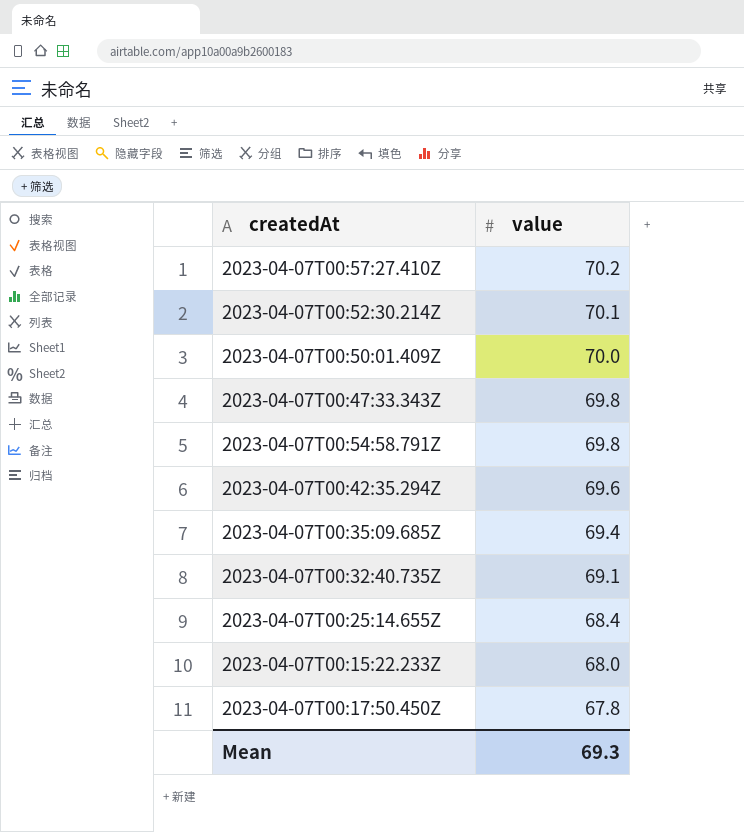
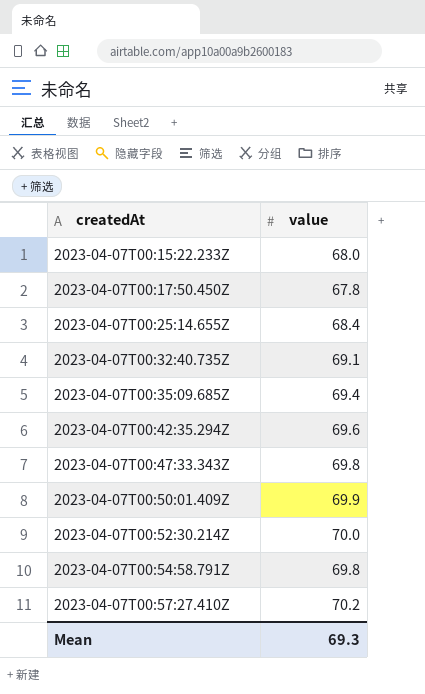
row order: value descending -> createdAt ascending
2023-04-07T00:50:01.409Z | value: 70.0 -> 69.9
2023-04-07T00:52:30.214Z | value: 70.1 -> 70.0

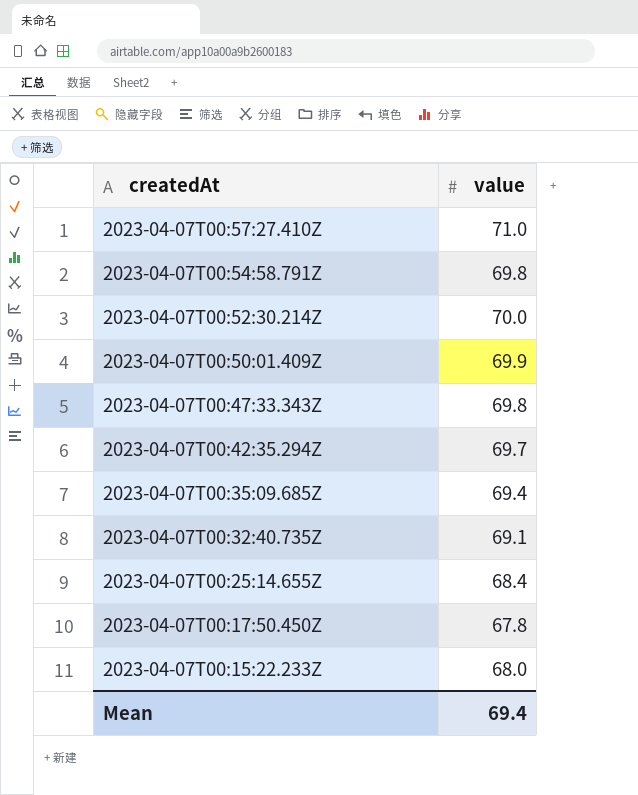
row order: createdAt ascending -> createdAt descending
2023-04-07T00:57:27.410Z | value: 70.2 -> 71.0
2023-04-07T00:42:35.294Z | value: 69.6 -> 69.7
Mean | value: 69.3 -> 69.4

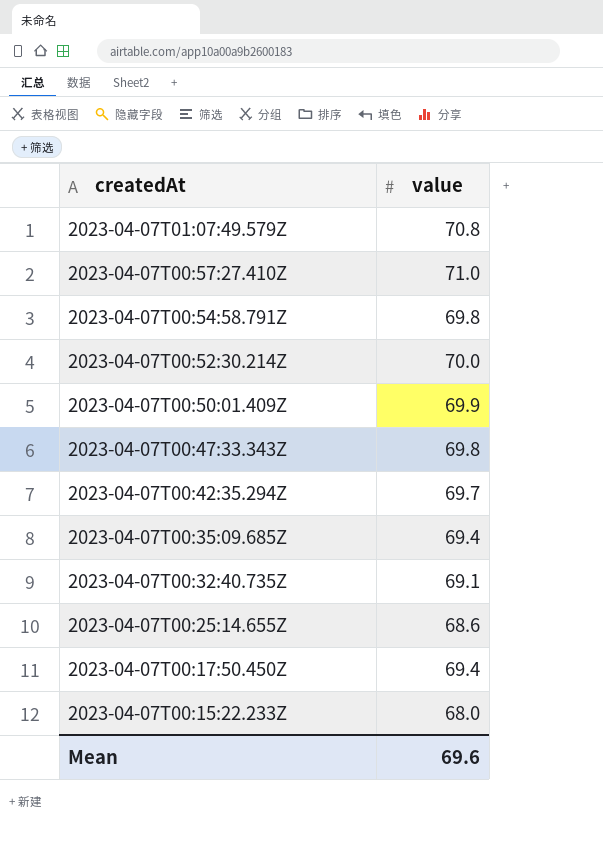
row 2023-04-07T01:07:49.579Z: none -> 70.8
2023-04-07T00:25:14.655Z | value: 68.4 -> 68.6
2023-04-07T00:17:50.450Z | value: 67.8 -> 69.4
Mean | value: 69.4 -> 69.6

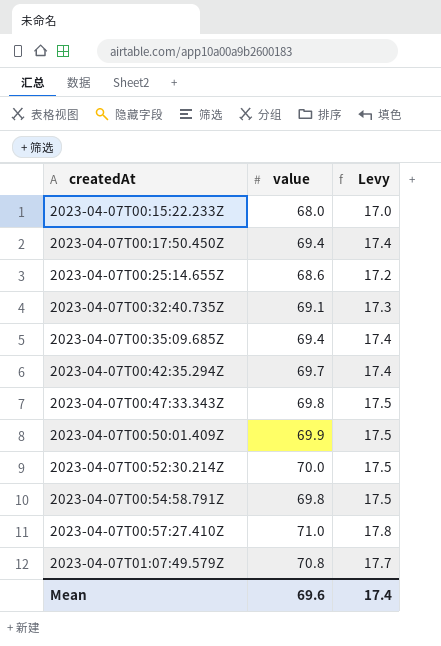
row order: createdAt descending -> createdAt ascending
column Levy | formula: none -> [value] * 0.25

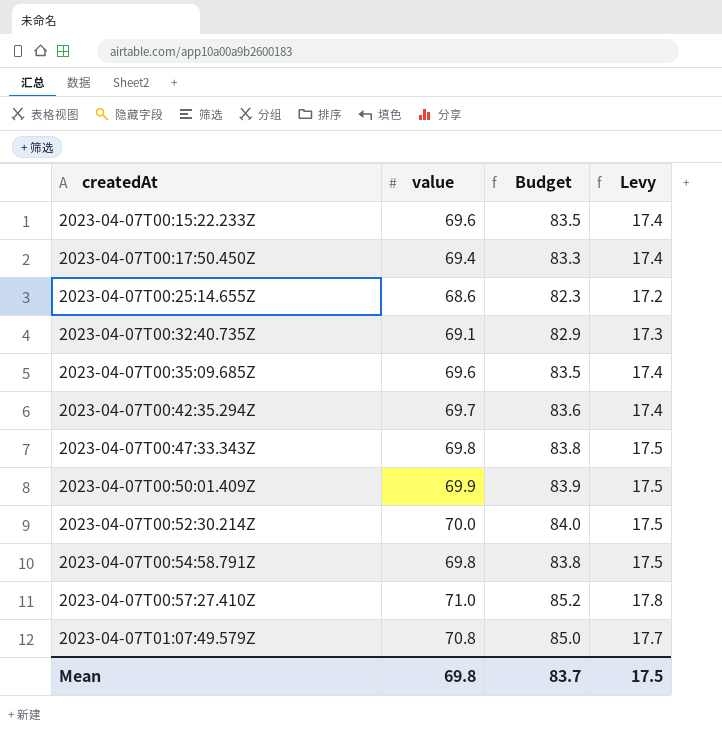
column Budget | formula: none -> [value] * 1.2
2023-04-07T00:15:22.233Z | value: 68.0 -> 69.6
2023-04-07T00:15:22.233Z | Levy: 17.0 -> 17.4
2023-04-07T00:35:09.685Z | value: 69.4 -> 69.6
Mean | value: 69.6 -> 69.8
Mean | Levy: 17.4 -> 17.5

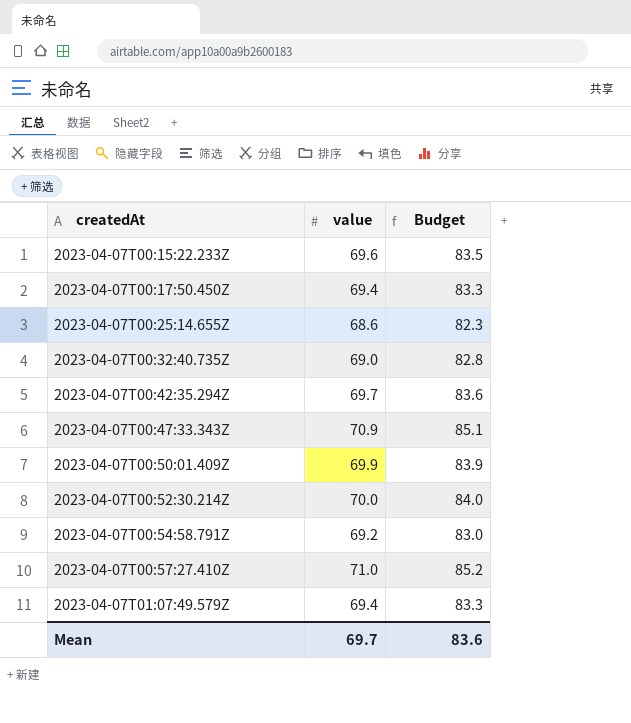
column Levy | formula: [value] * 0.25 -> none
row 2023-04-07T00:35:09.685Z: 69.6 | 83.5 | 17.4 -> none
2023-04-07T00:32:40.735Z | value: 69.1 -> 69.0
2023-04-07T00:32:40.735Z | Budget: 82.9 -> 82.8
2023-04-07T00:47:33.343Z | value: 69.8 -> 70.9
2023-04-07T00:47:33.343Z | Budget: 83.8 -> 85.1
2023-04-07T00:54:58.791Z | value: 69.8 -> 69.2
2023-04-07T00:54:58.791Z | Budget: 83.8 -> 83.0
2023-04-07T01:07:49.579Z | value: 70.8 -> 69.4
2023-04-07T01:07:49.579Z | Budget: 85.0 -> 83.3
Mean | value: 69.8 -> 69.7
Mean | Budget: 83.7 -> 83.6

